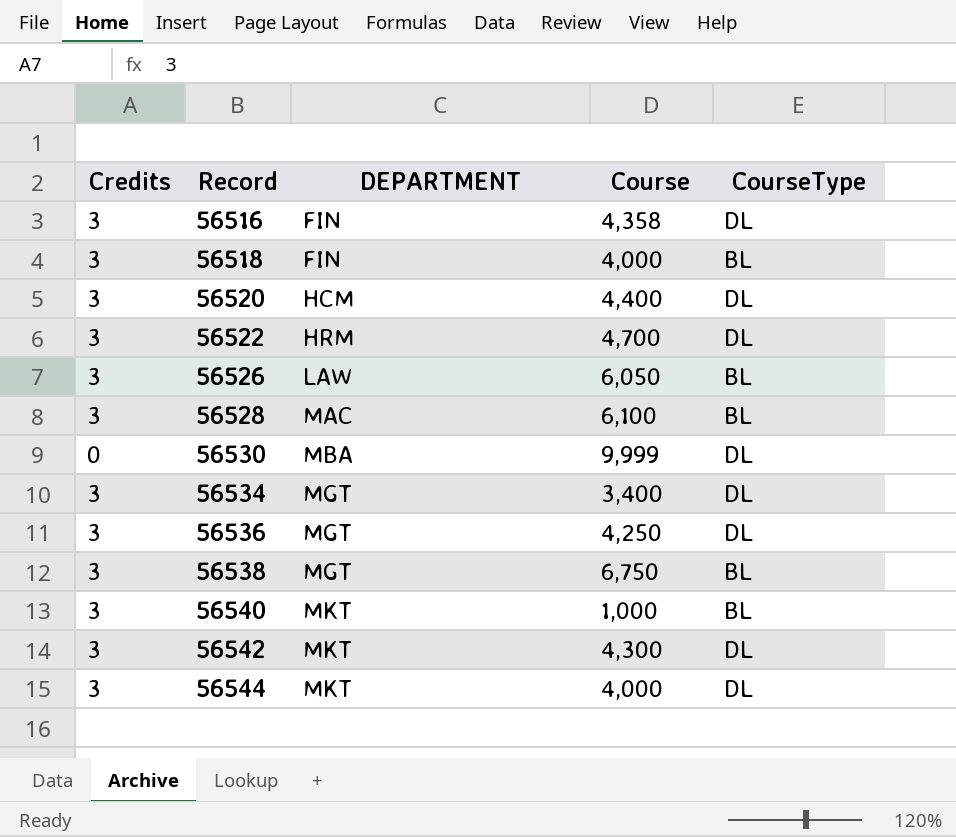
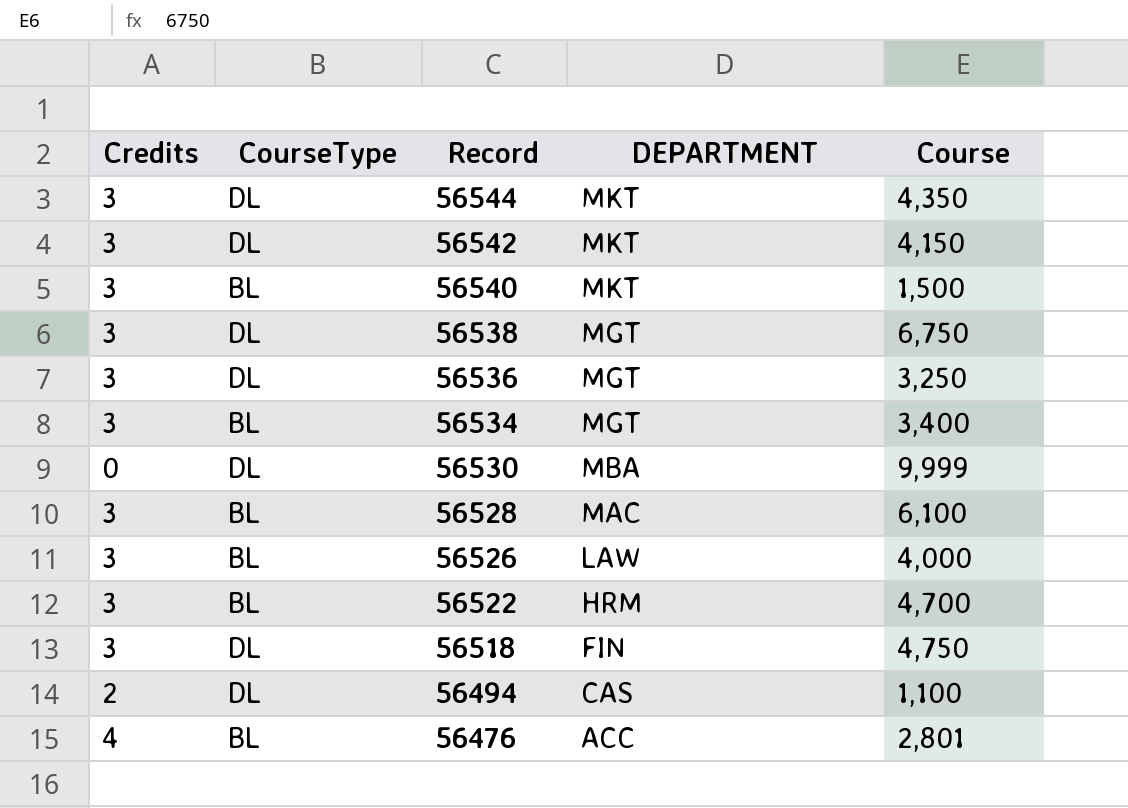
row order: Record ascending -> Record descending
column CourseType | position: 5 -> 2
row 56516: 3 | FIN | 4,358 | DL -> none
row 56520: 3 | HCM | 4,400 | DL -> none
56544 | Course: 4,000 -> 4,350
56542 | Course: 4,300 -> 4,150
56540 | Course: 1,000 -> 1,500
56538 | CourseType: BL -> DL
56536 | Course: 4,250 -> 3,250
56534 | CourseType: DL -> BL
56526 | Course: 6,050 -> 4,000
56522 | CourseType: DL -> BL
56518 | CourseType: BL -> DL
56518 | Course: 4,000 -> 4,750
row 56494: none -> 2 | DL | CAS | 1,100
row 56476: none -> 4 | BL | ACC | 2,801

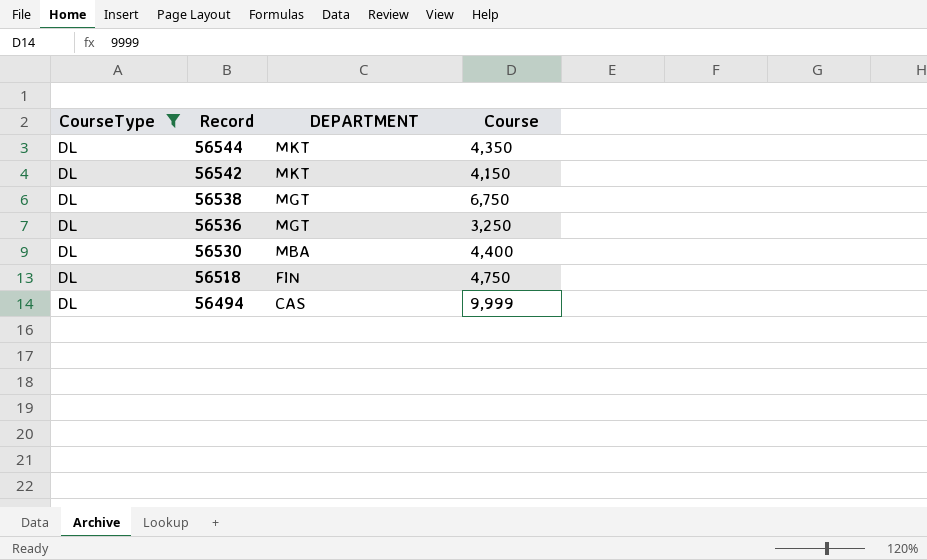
filter: none -> CourseType = DL
column Credits | position: 1 -> none
56530 | Course: 9,999 -> 4,400
56494 | Course: 1,100 -> 9,999

